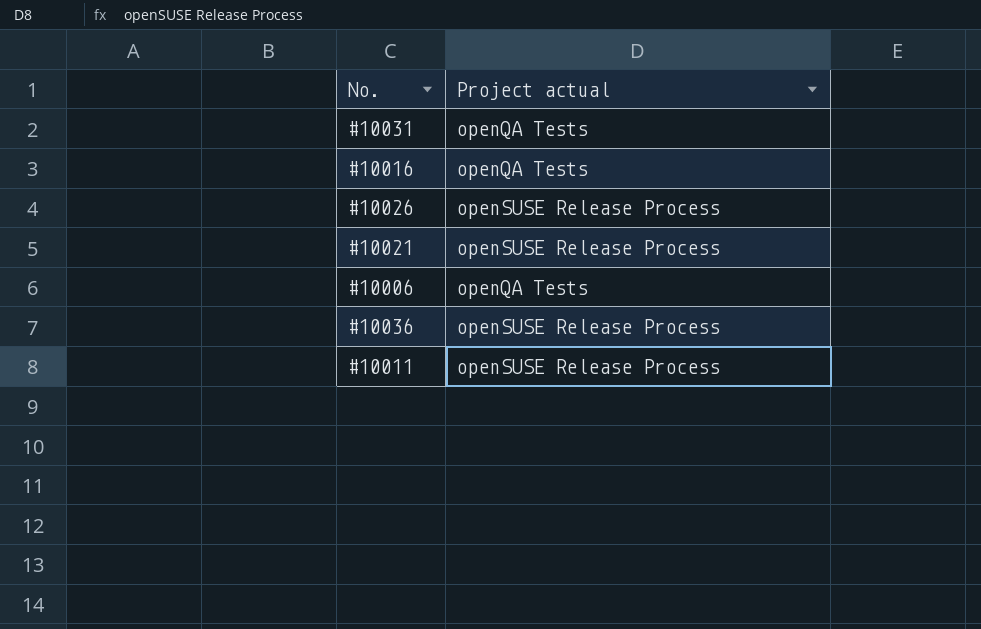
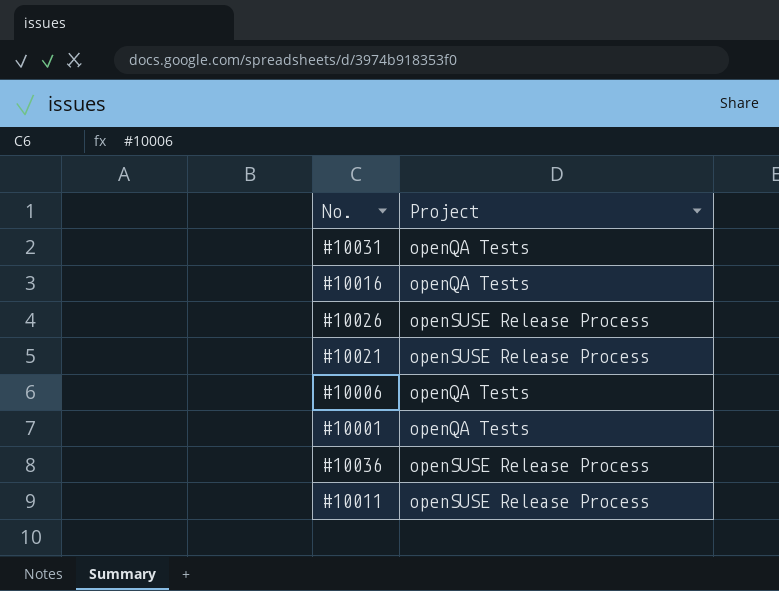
column name: Project actual -> Project
row #10001: none -> openQA Tests

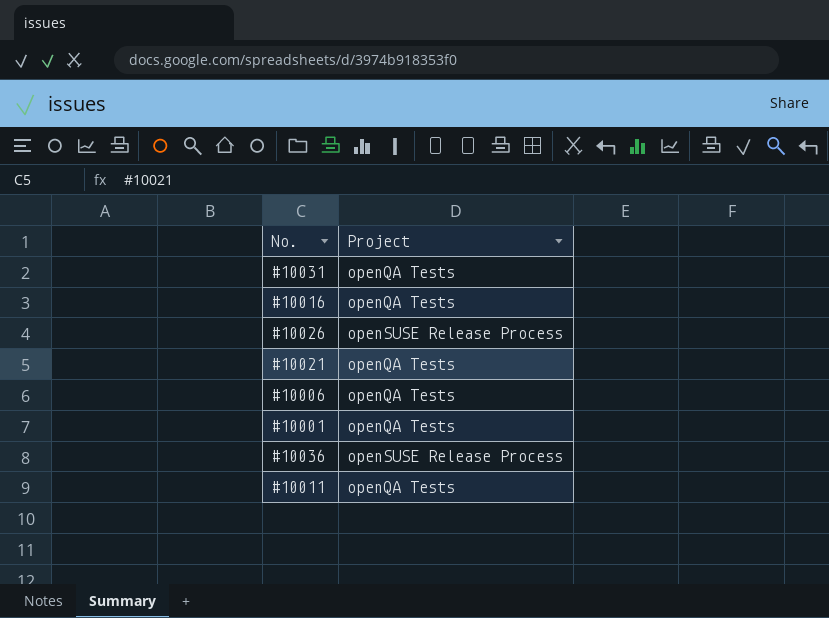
#10021 | Project: openSUSE Release Process -> openQA Tests
#10011 | Project: openSUSE Release Process -> openQA Tests

